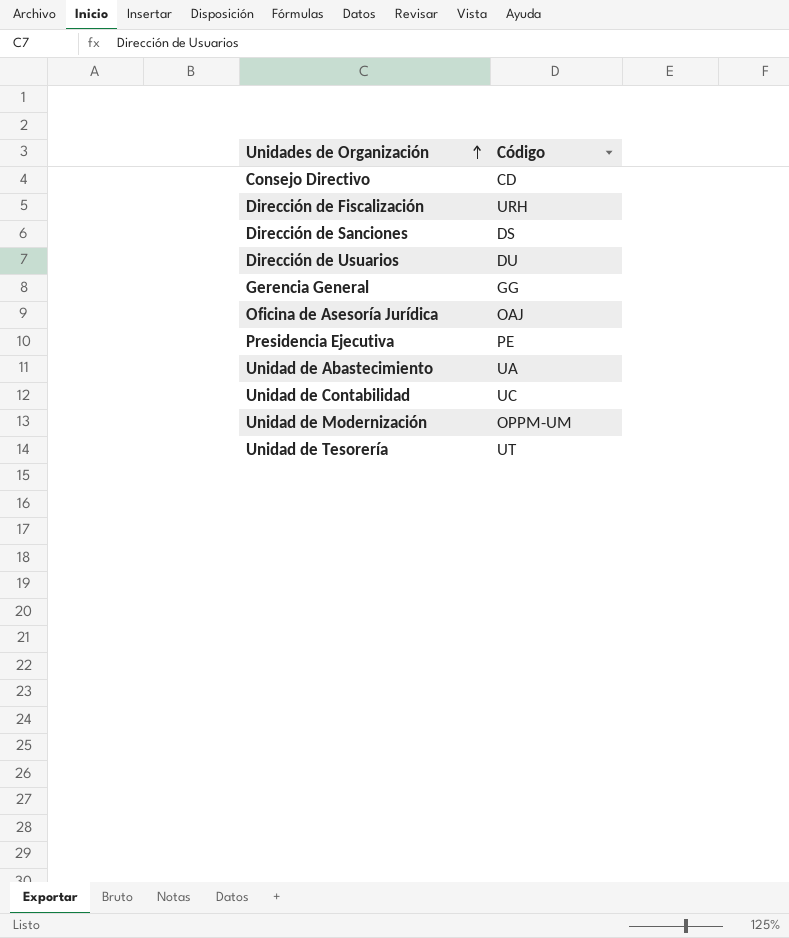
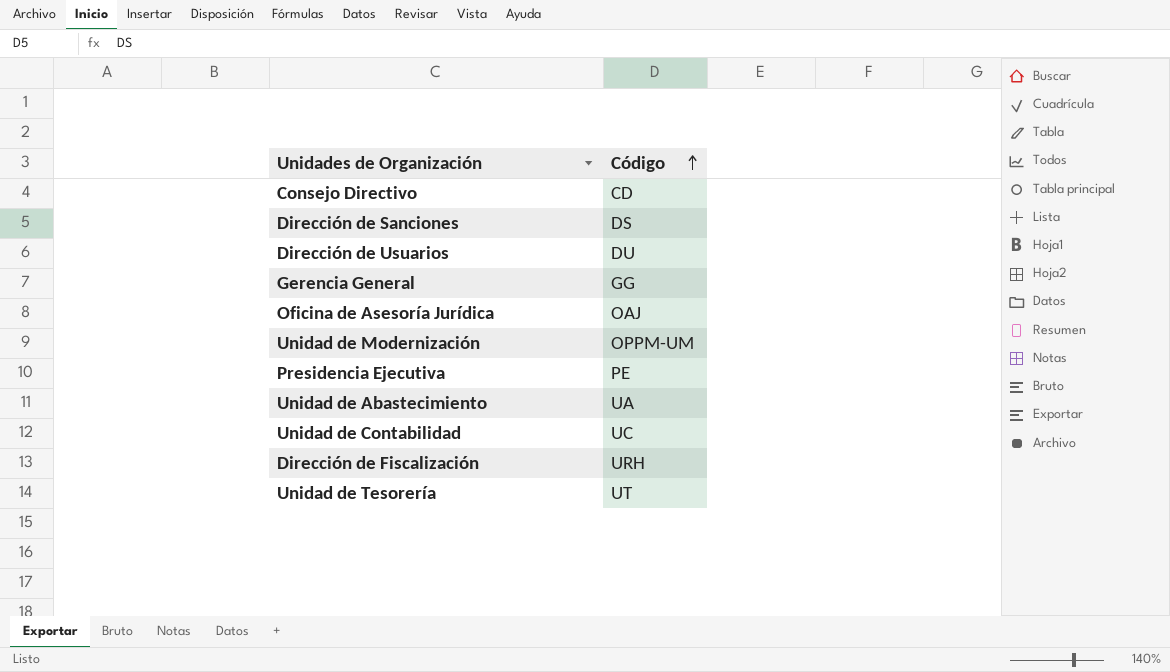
row order: Unidades de Organización ascending -> Código ascending

